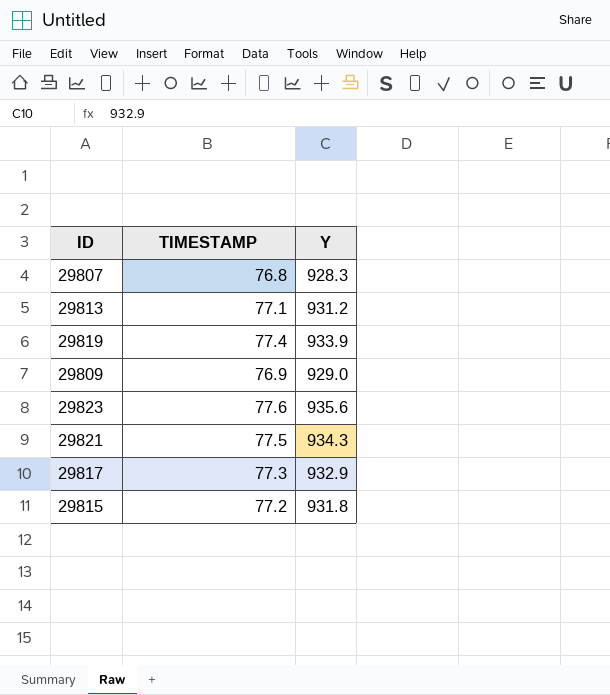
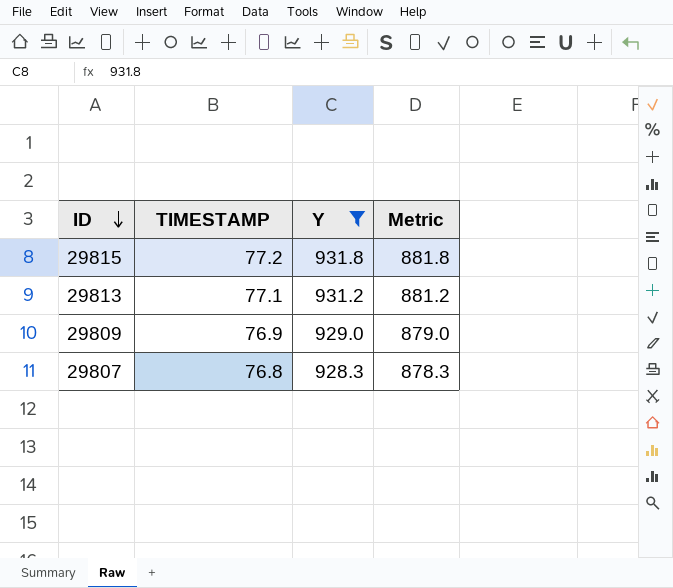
filter: none -> Y <= 931.8
row order: none -> ID descending
column Metric | formula: none -> [Y] - 50

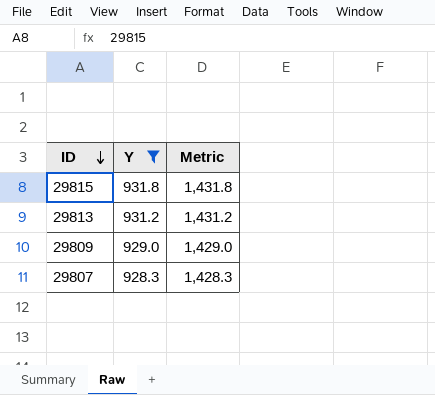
column TIMESTAMP | position: 2 -> none
column Metric | formula: [Y] - 50 -> [Y] + 500

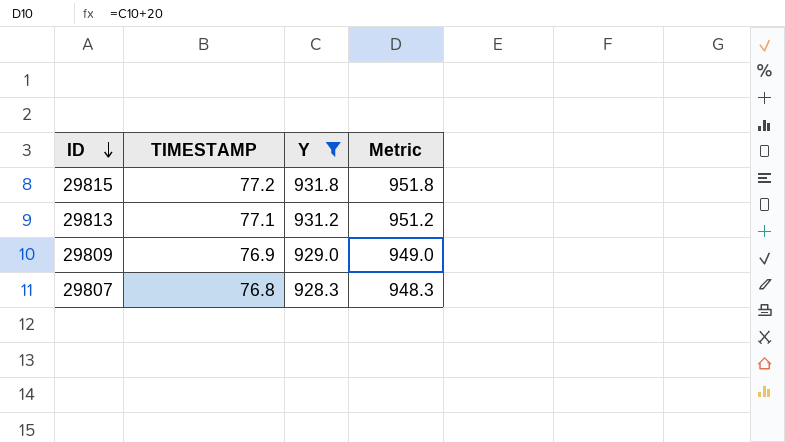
column TIMESTAMP | position: none -> 2
column Metric | formula: [Y] + 500 -> [Y] + 20

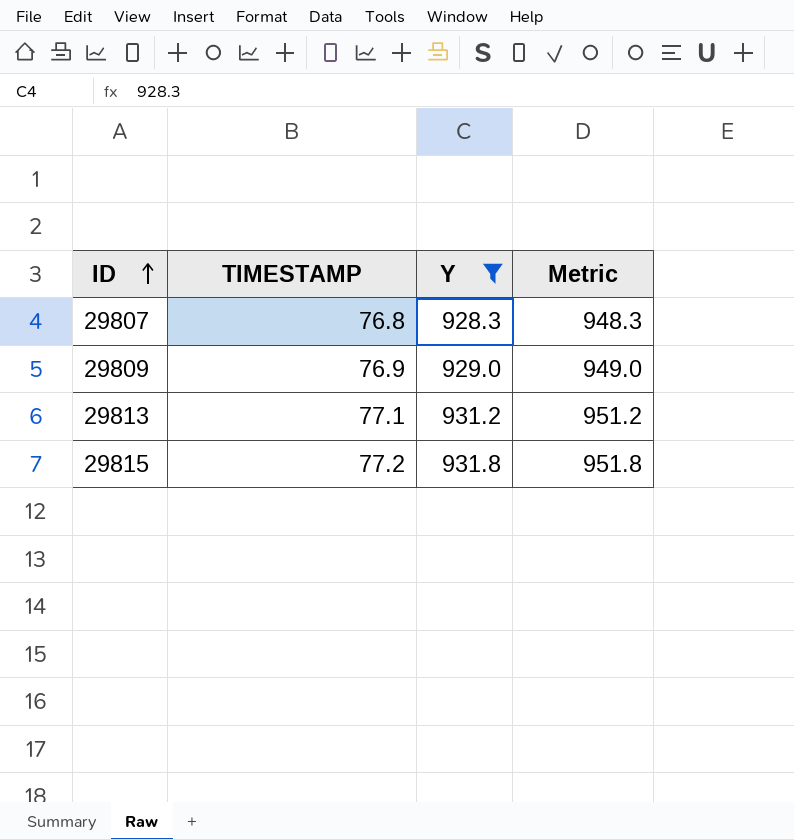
row order: ID descending -> ID ascending

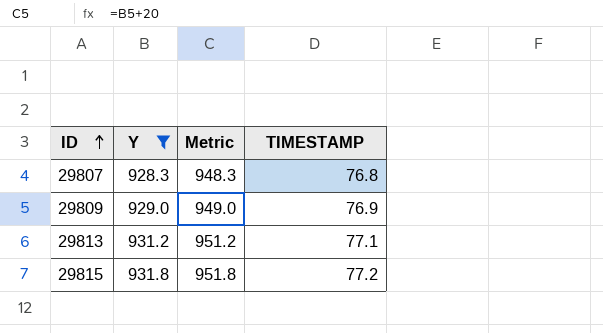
column TIMESTAMP | position: 2 -> 4

